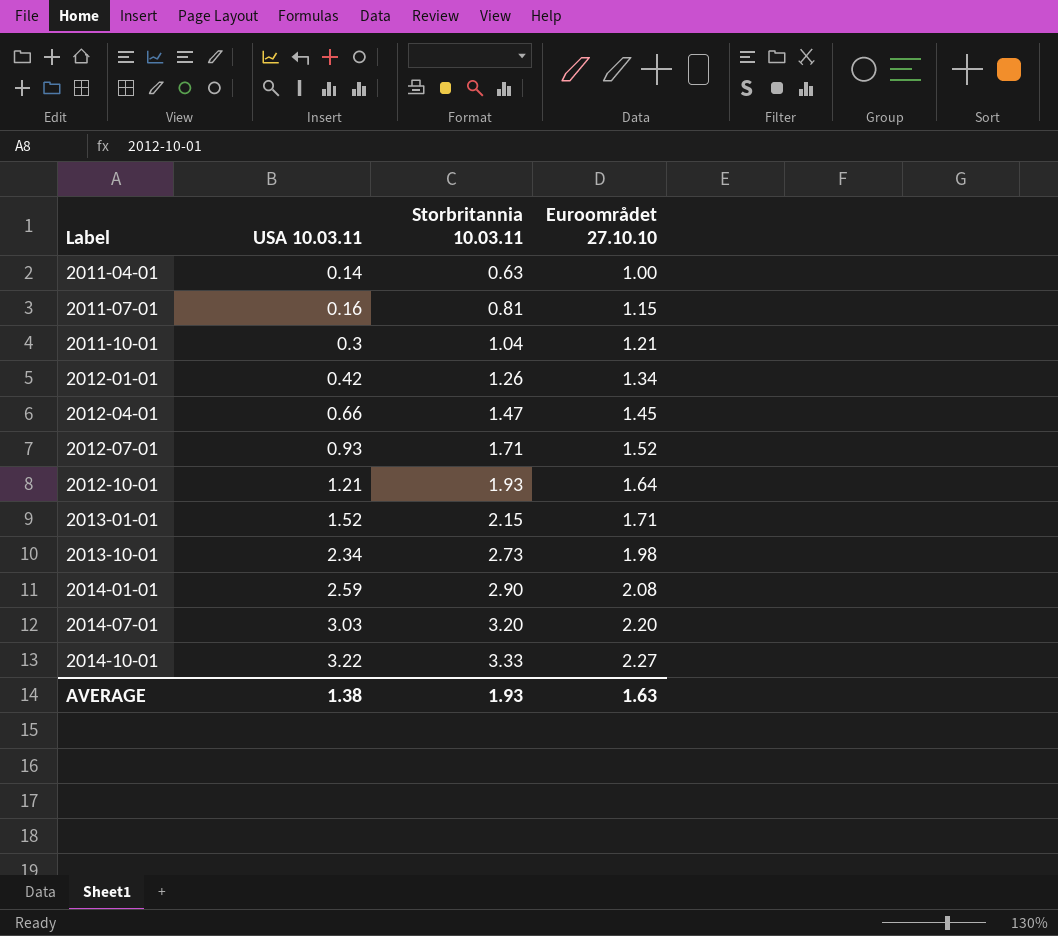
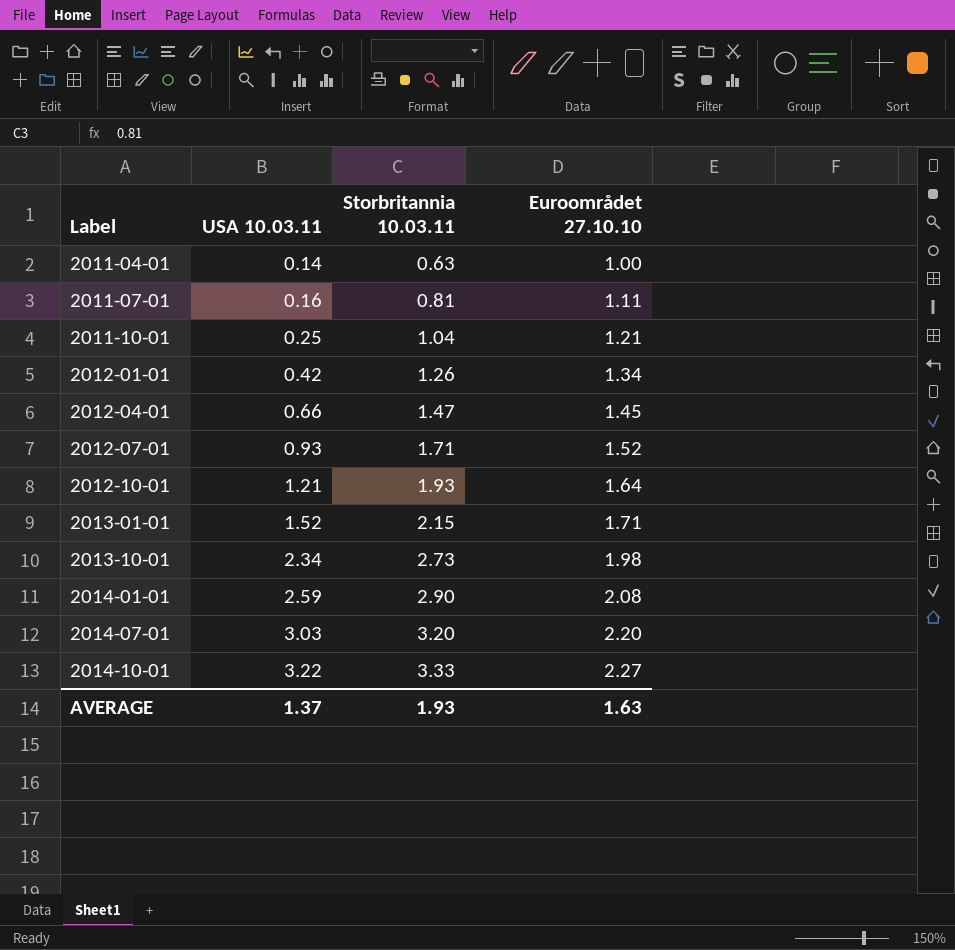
2011-07-01 | Euroområdet 27.10.10: 1.15 -> 1.11
2011-10-01 | USA 10.03.11: 0.3 -> 0.25
AVERAGE | USA 10.03.11: 1.38 -> 1.37

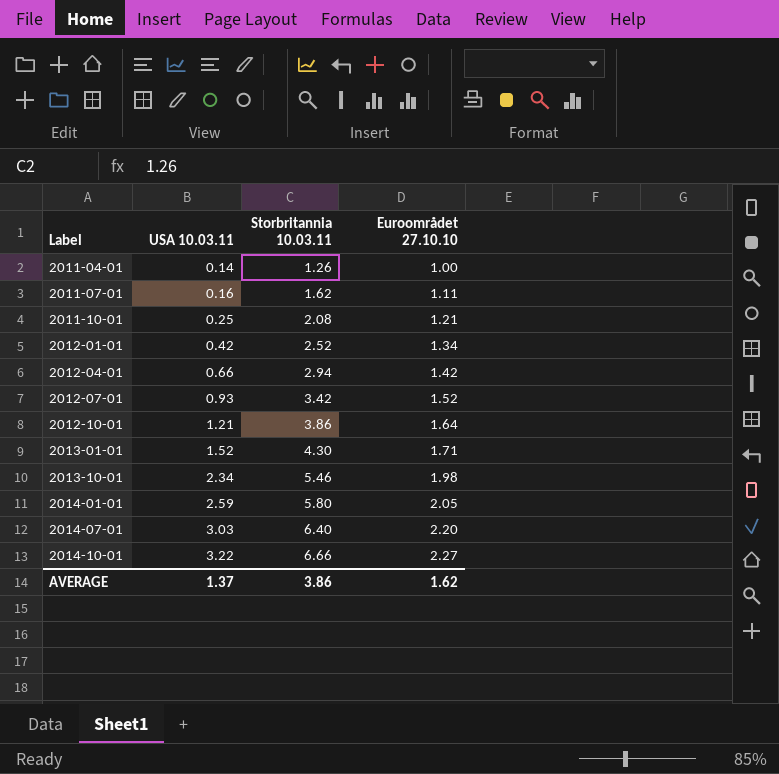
2011-04-01 | Storbritannia 10.03.11: 0.63 -> 1.26
2011-07-01 | Storbritannia 10.03.11: 0.81 -> 1.62
2011-10-01 | Storbritannia 10.03.11: 1.04 -> 2.08
2012-01-01 | Storbritannia 10.03.11: 1.26 -> 2.52
2012-04-01 | Storbritannia 10.03.11: 1.47 -> 2.94
2012-04-01 | Euroområdet 27.10.10: 1.45 -> 1.42
2012-07-01 | Storbritannia 10.03.11: 1.71 -> 3.42
2012-10-01 | Storbritannia 10.03.11: 1.93 -> 3.86
2013-01-01 | Storbritannia 10.03.11: 2.15 -> 4.30
2013-10-01 | Storbritannia 10.03.11: 2.73 -> 5.46
2014-01-01 | Storbritannia 10.03.11: 2.90 -> 5.80
2014-01-01 | Euroområdet 27.10.10: 2.08 -> 2.05
2014-07-01 | Storbritannia 10.03.11: 3.20 -> 6.40
2014-10-01 | Storbritannia 10.03.11: 3.33 -> 6.66
AVERAGE | Storbritannia 10.03.11: 1.93 -> 3.86
AVERAGE | Euroområdet 27.10.10: 1.63 -> 1.62

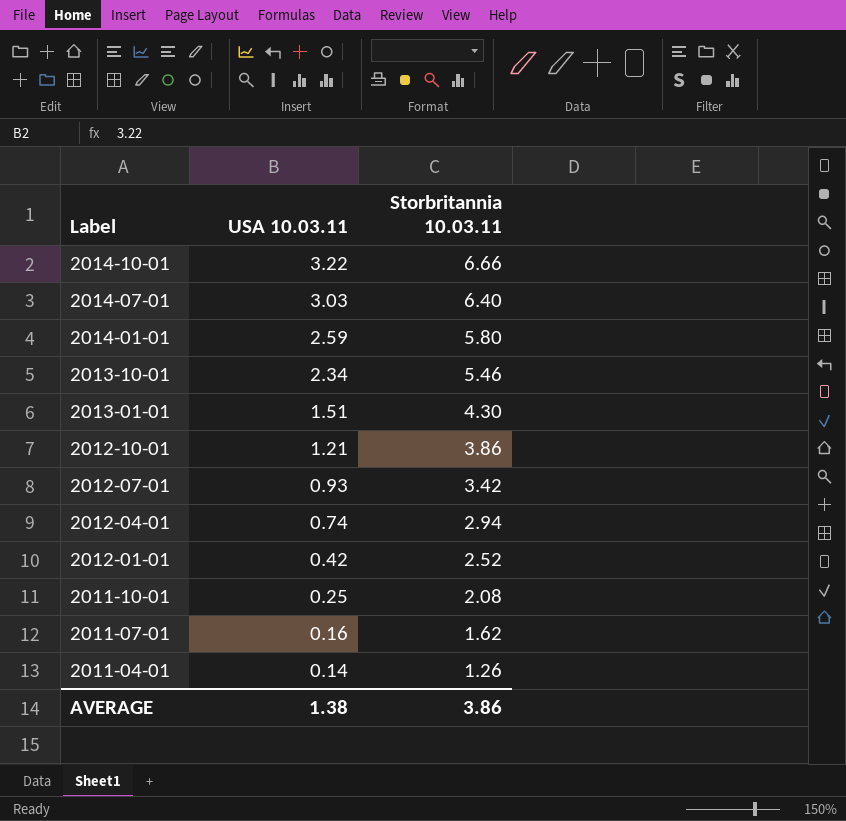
row order: Label ascending -> Label descending
column Euroområdet 27.10.10 | position: 4 -> none
2013-01-01 | USA 10.03.11: 1.52 -> 1.51
2012-04-01 | USA 10.03.11: 0.66 -> 0.74
AVERAGE | USA 10.03.11: 1.37 -> 1.38

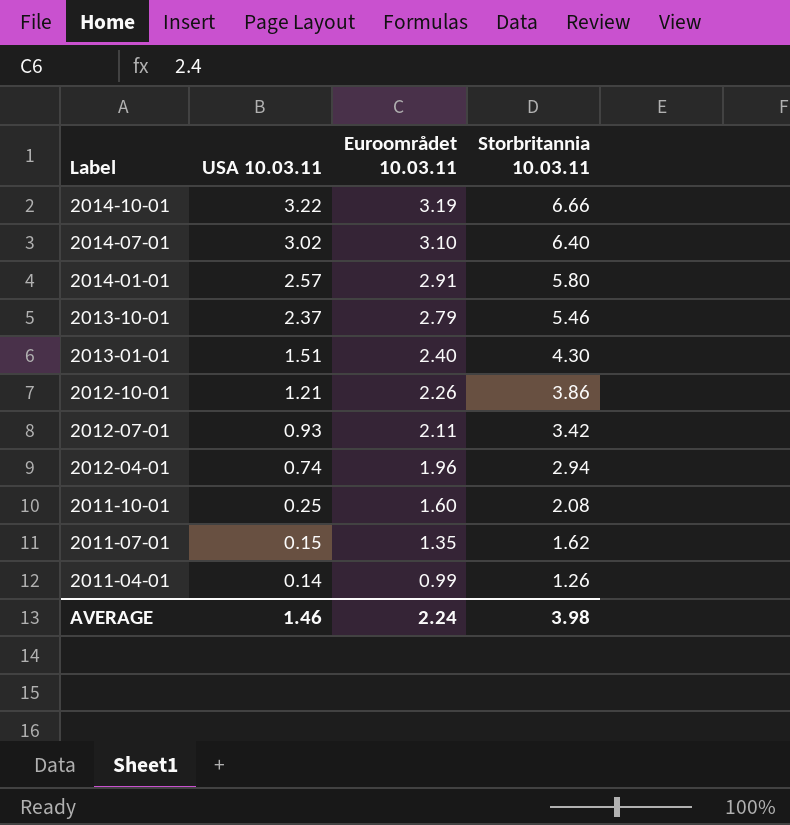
column Euroområdet 10.03.11 | position: none -> 3
row 2012-01-01: 0.42 | 2.52 -> none
2014-07-01 | USA 10.03.11: 3.03 -> 3.02
2014-01-01 | USA 10.03.11: 2.59 -> 2.57
2013-10-01 | USA 10.03.11: 2.34 -> 2.37
2011-07-01 | USA 10.03.11: 0.16 -> 0.15
AVERAGE | USA 10.03.11: 1.38 -> 1.46
AVERAGE | Storbritannia 10.03.11: 3.86 -> 3.98

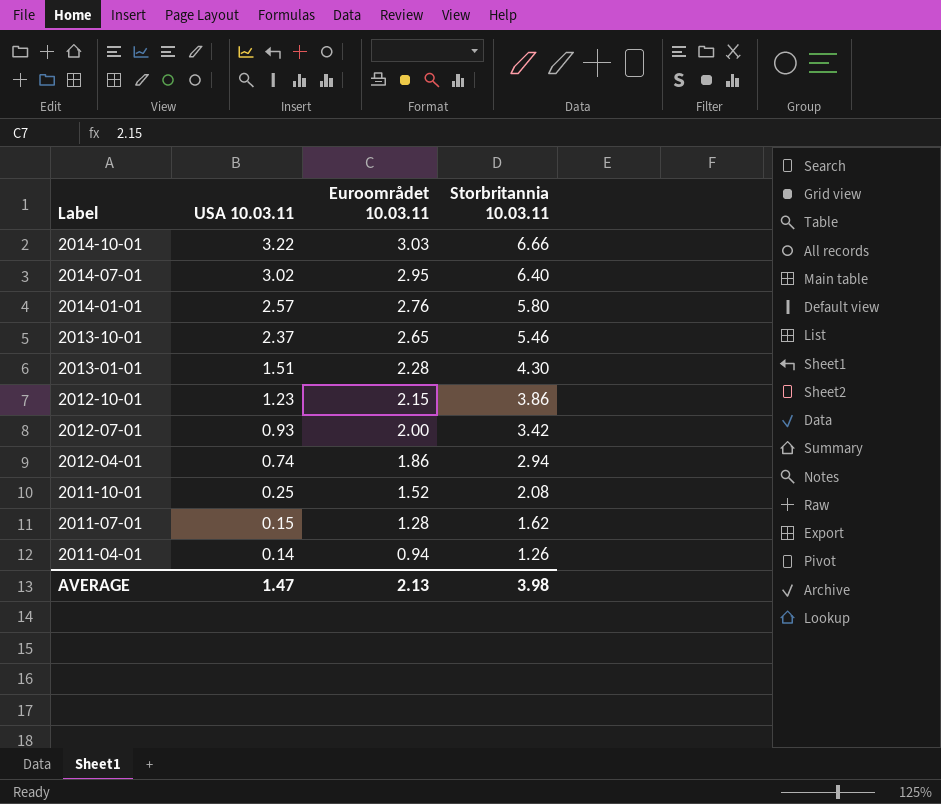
2014-10-01 | Euroområdet 10.03.11: 3.19 -> 3.03
2014-07-01 | Euroområdet 10.03.11: 3.10 -> 2.95
2014-01-01 | Euroområdet 10.03.11: 2.91 -> 2.76
2013-10-01 | Euroområdet 10.03.11: 2.79 -> 2.65
2013-01-01 | Euroområdet 10.03.11: 2.40 -> 2.28
2012-10-01 | USA 10.03.11: 1.21 -> 1.23
2012-10-01 | Euroområdet 10.03.11: 2.26 -> 2.15
2012-07-01 | Euroområdet 10.03.11: 2.11 -> 2.00
2012-04-01 | Euroområdet 10.03.11: 1.96 -> 1.86
2011-10-01 | Euroområdet 10.03.11: 1.60 -> 1.52
2011-07-01 | Euroområdet 10.03.11: 1.35 -> 1.28
2011-04-01 | Euroområdet 10.03.11: 0.99 -> 0.94
AVERAGE | USA 10.03.11: 1.46 -> 1.47
AVERAGE | Euroområdet 10.03.11: 2.24 -> 2.13

